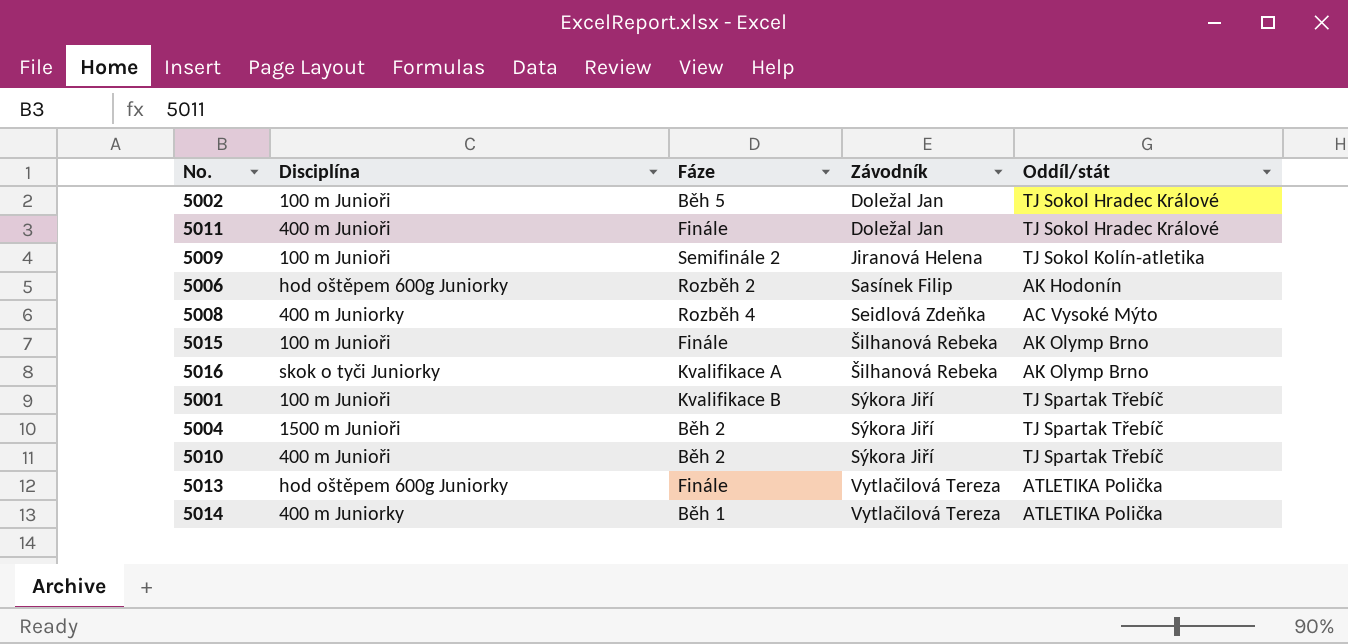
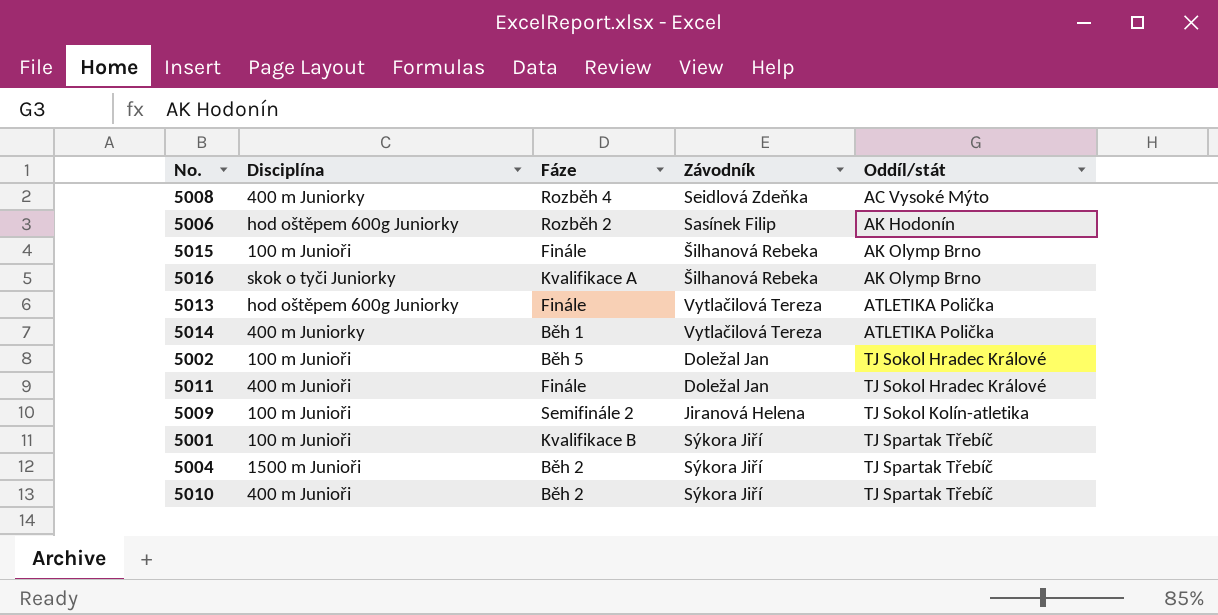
row order: Závodník ascending -> Oddíl/stát ascending

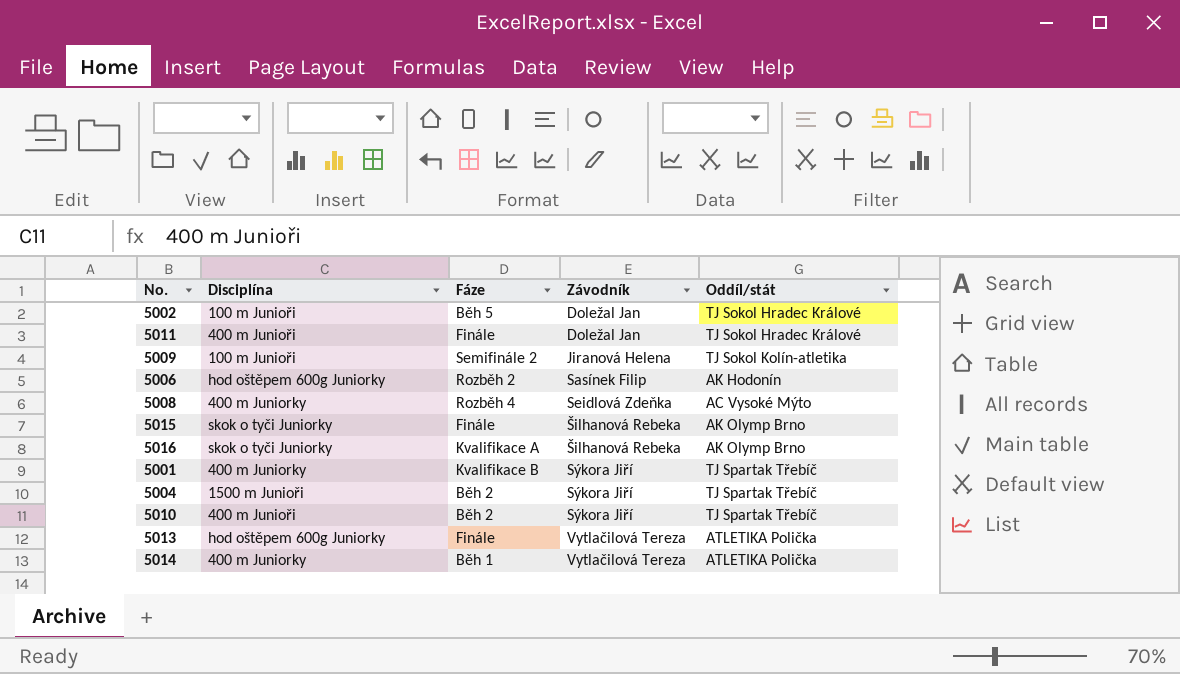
row order: Oddíl/stát ascending -> Závodník ascending
5015 | Disciplína: 100 m Junioři -> skok o tyči Juniorky
5001 | Disciplína: 100 m Junioři -> 400 m Juniorky

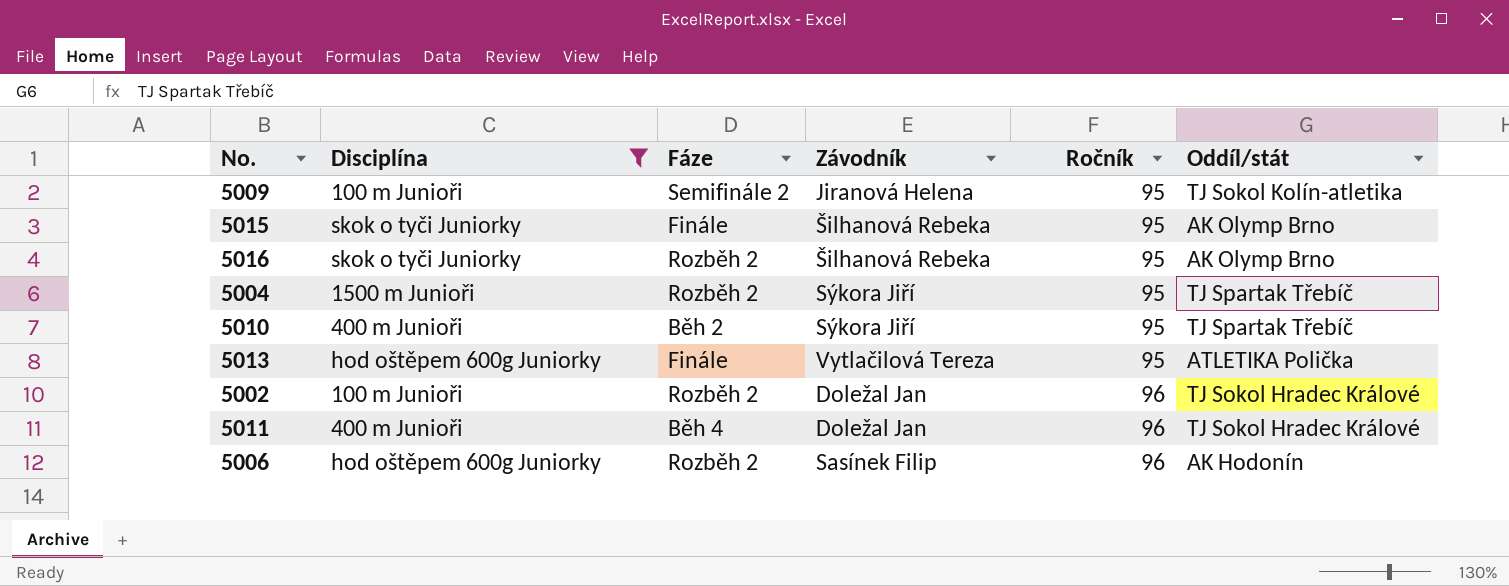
filter: none -> Disciplína != 400 m Juniorky
row order: Závodník ascending -> Ročník ascending
column Ročník | position: none -> 5
5016 | Fáze: Kvalifikace A -> Rozběh 2
5004 | Fáze: Běh 2 -> Rozběh 2
5002 | Fáze: Běh 5 -> Rozběh 2
5011 | Fáze: Finále -> Běh 4

